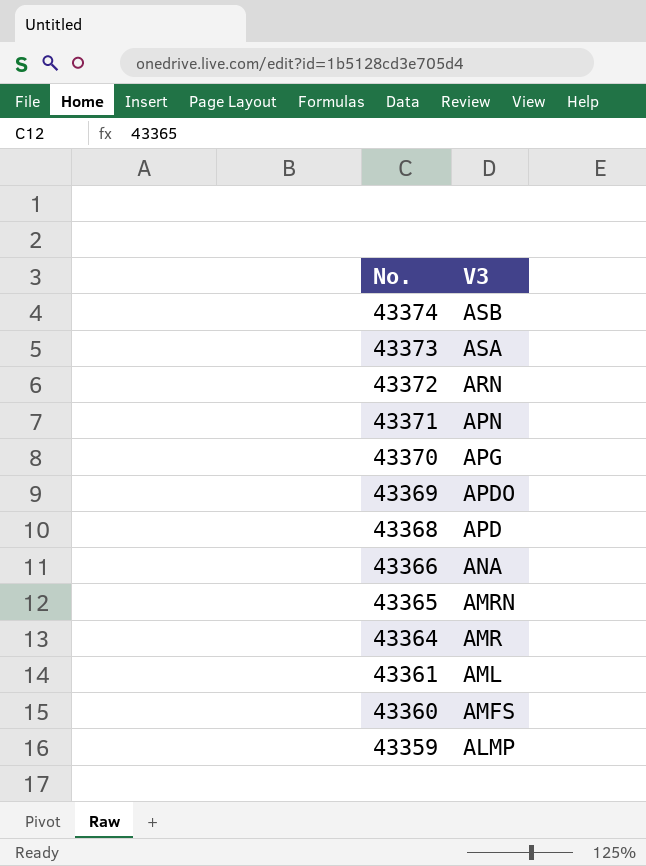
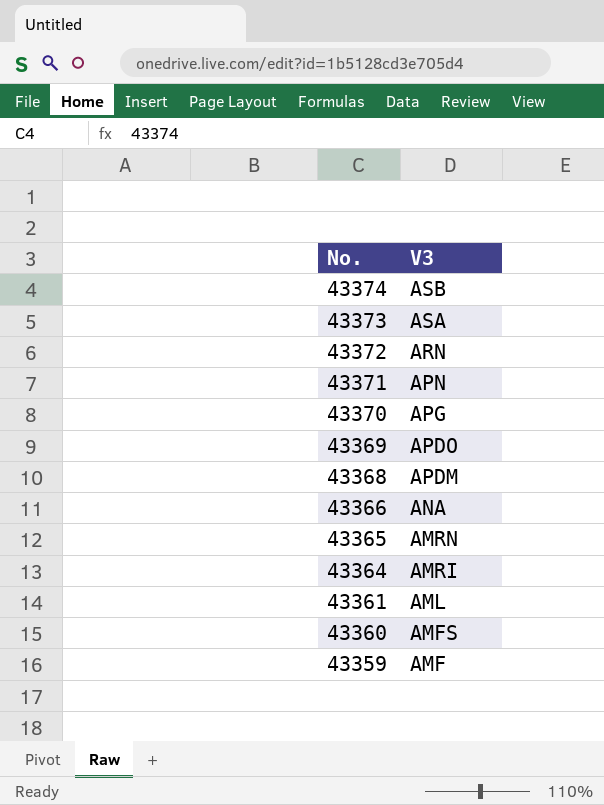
43368 | V3: APD -> APDM
43364 | V3: AMR -> AMRI
43359 | V3: ALMP -> AMF

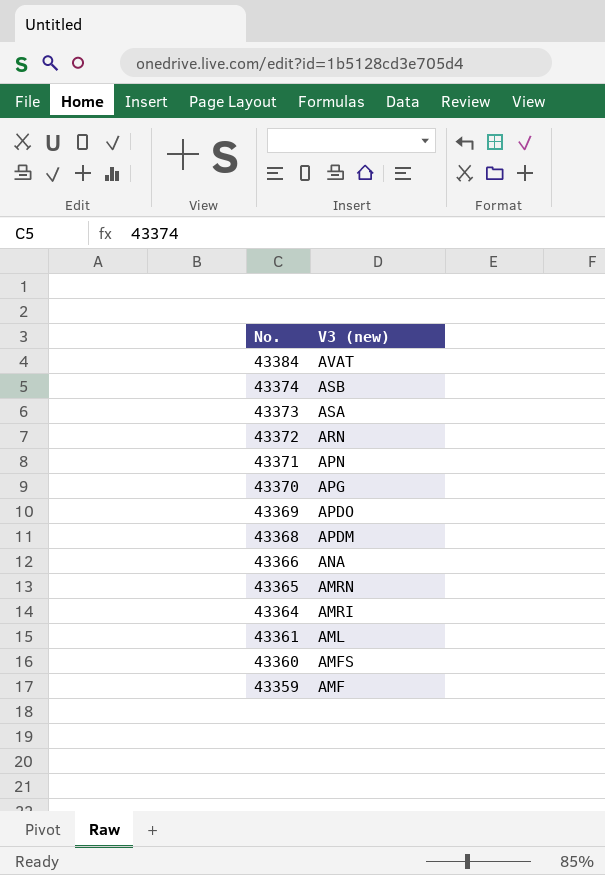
column name: V3 -> V3 (new)
row 43384: none -> AVAT

